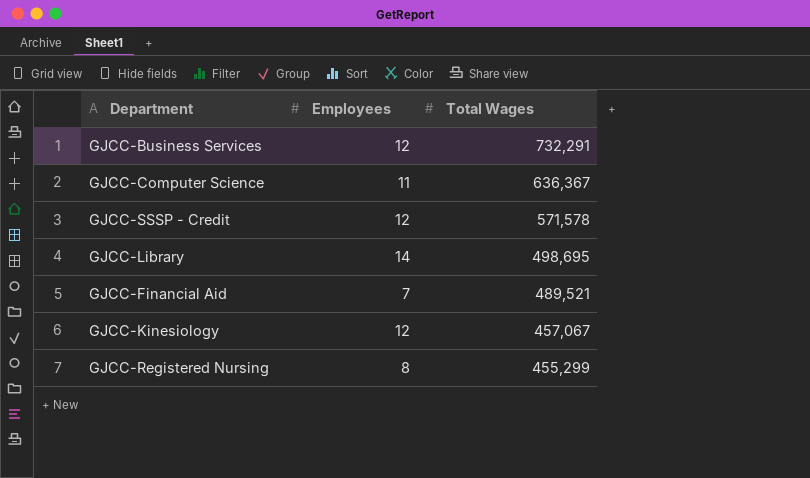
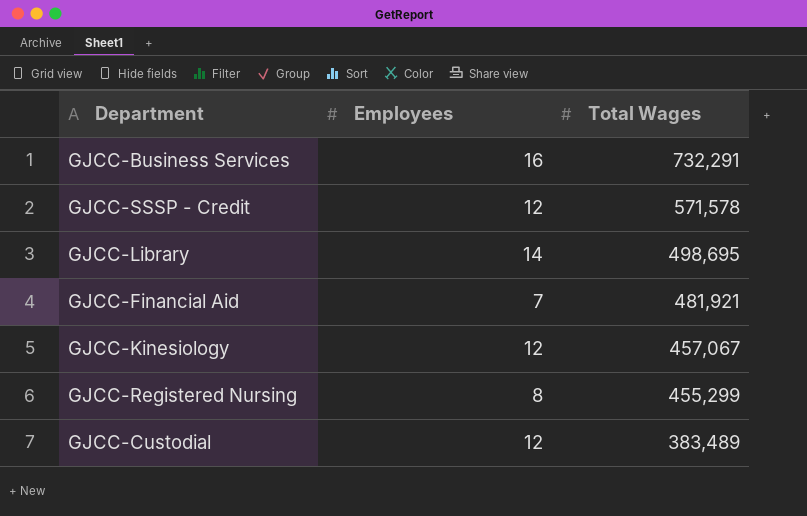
row GJCC-Computer Science: 11 | 636,367 -> none
GJCC-Business Services | Employees: 12 -> 16
GJCC-Financial Aid | Total Wages: 489,521 -> 481,921
row GJCC-Custodial: none -> 12 | 383,489

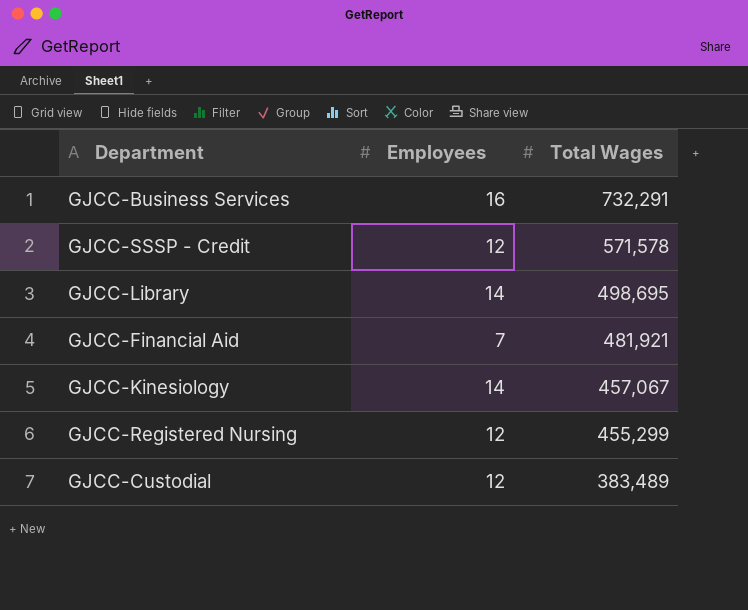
GJCC-Kinesiology | Employees: 12 -> 14
GJCC-Registered Nursing | Employees: 8 -> 12

